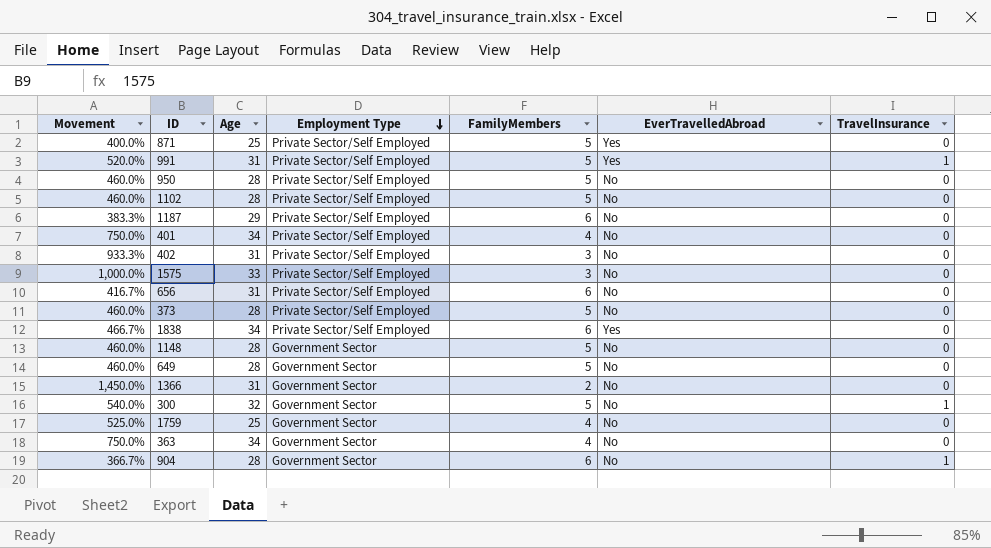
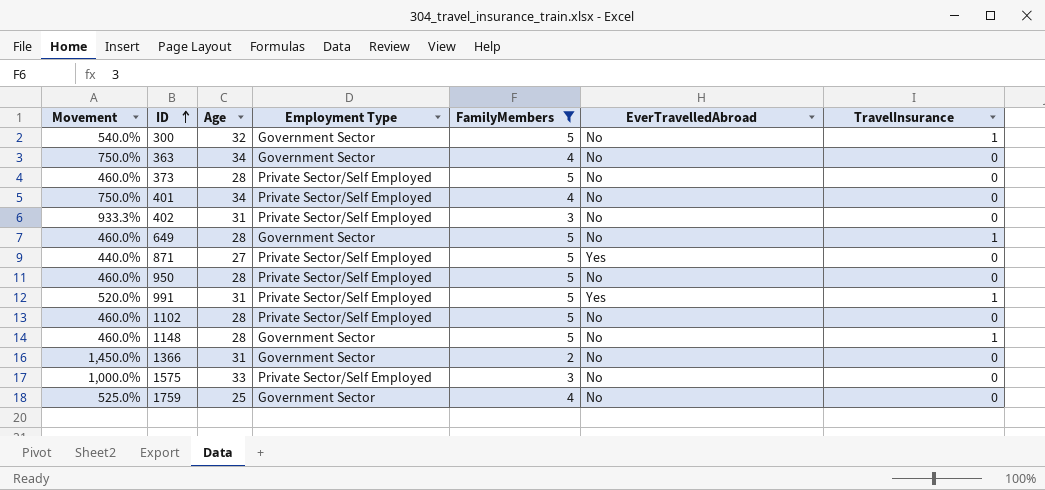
filter: none -> FamilyMembers != 6
row order: Employment Type descending -> ID ascending
649 | TravelInsurance: 0 -> 1
871 | Movement: 400.0% -> 440.0%
871 | Age: 25 -> 27
1148 | TravelInsurance: 0 -> 1

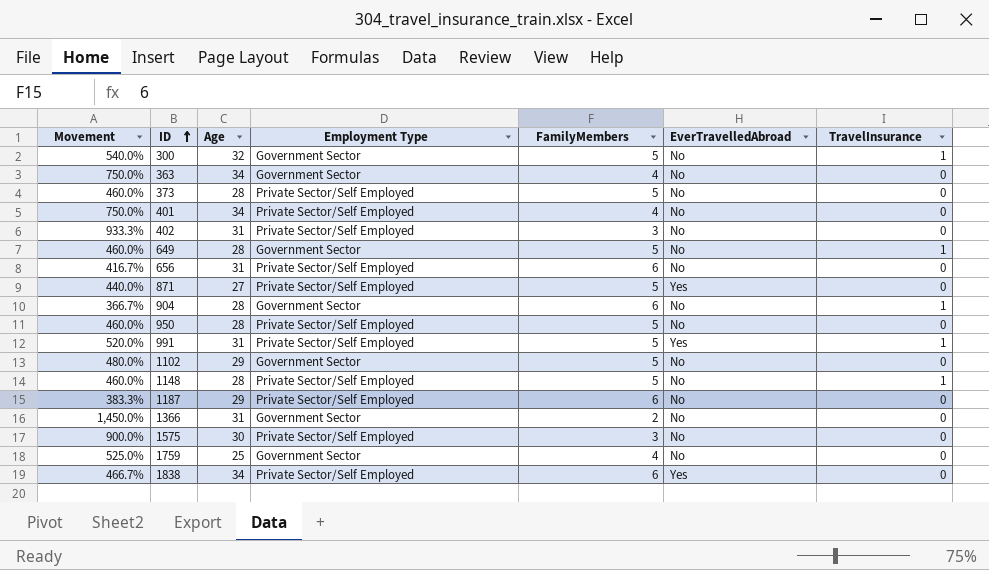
filter: FamilyMembers != 6 -> none
1102 | Movement: 460.0% -> 480.0%
1102 | Age: 28 -> 29
1102 | Employment Type: Private Sector/Self Employed -> Government Sector
1148 | Employment Type: Government Sector -> Private Sector/Self Employed
1575 | Movement: 1,000.0% -> 900.0%
1575 | Age: 33 -> 30

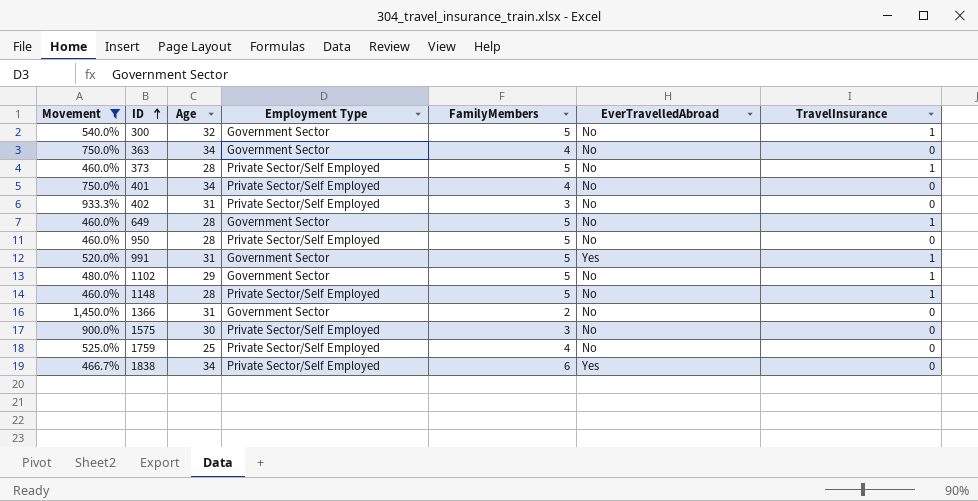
filter: none -> Movement >= 460.0%
373 | TravelInsurance: 0 -> 1
991 | Employment Type: Private Sector/Self Employed -> Government Sector
1102 | TravelInsurance: 0 -> 1
1759 | Employment Type: Government Sector -> Private Sector/Self Employed

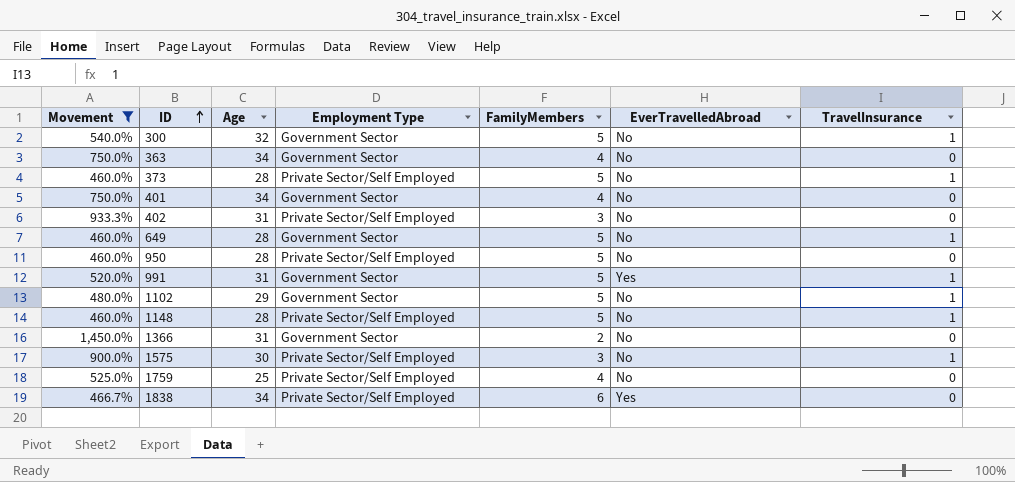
401 | Employment Type: Private Sector/Self Employed -> Government Sector
1575 | TravelInsurance: 0 -> 1

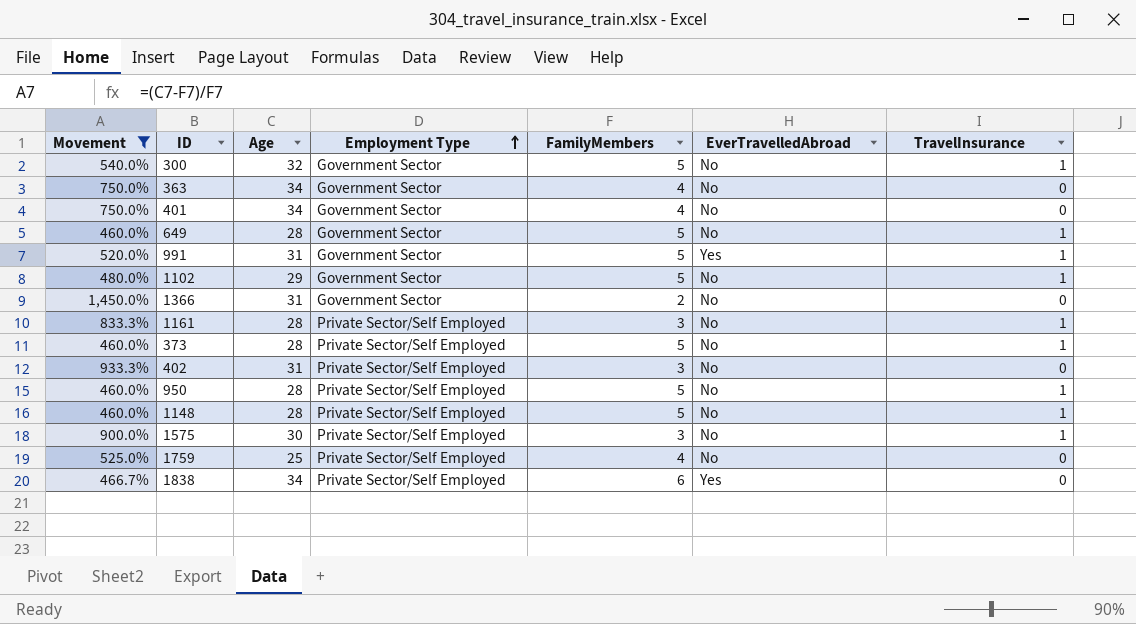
row order: ID ascending -> Employment Type ascending
row 1161: none -> 833.3% | 28 | Private Sector/Self Employed | 3 | No | 1
950 | TravelInsurance: 0 -> 1

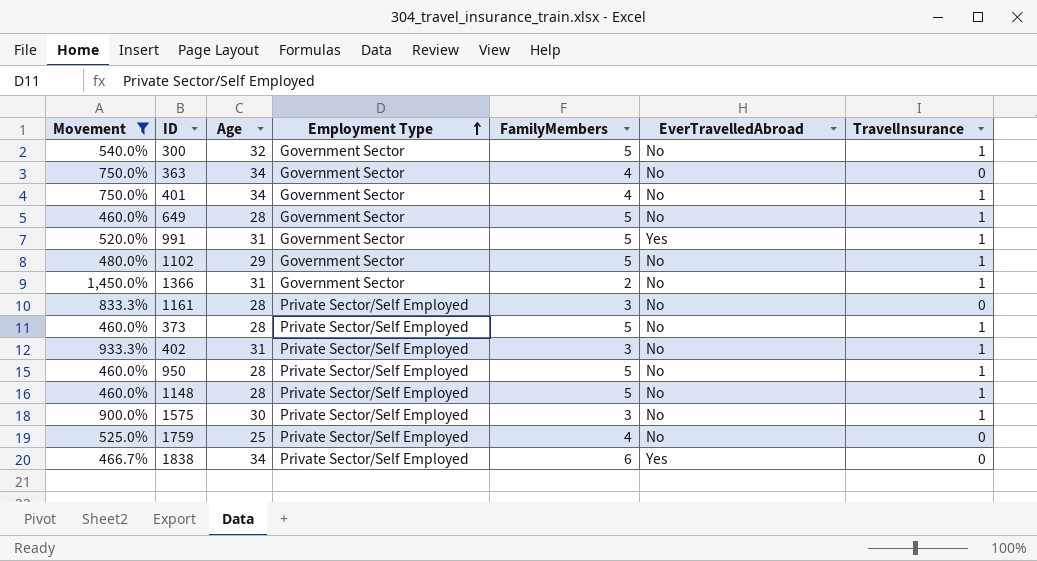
401 | TravelInsurance: 0 -> 1
1366 | TravelInsurance: 0 -> 1
1161 | TravelInsurance: 1 -> 0
402 | TravelInsurance: 0 -> 1

